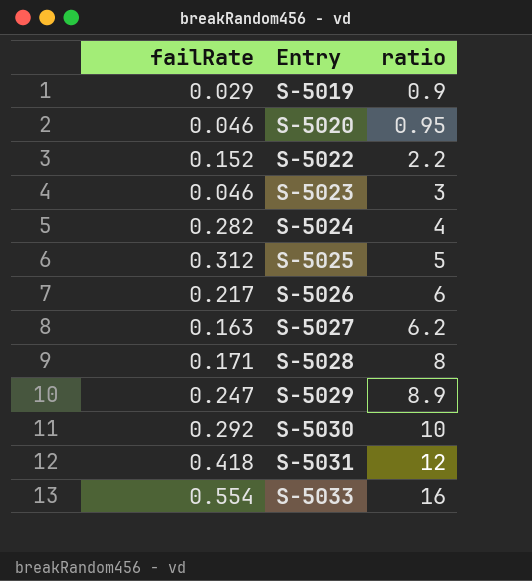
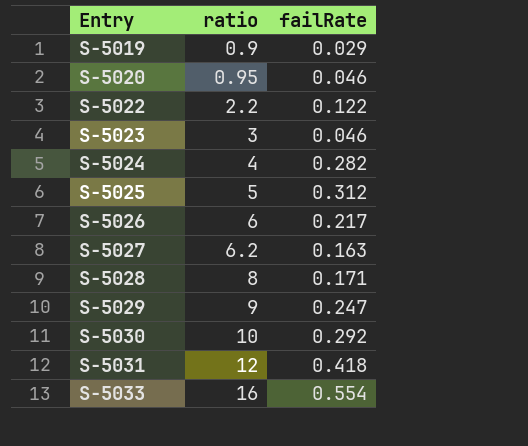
column failRate | position: 1 -> 3
S-5022 | failRate: 0.152 -> 0.122
S-5029 | ratio: 8.9 -> 9

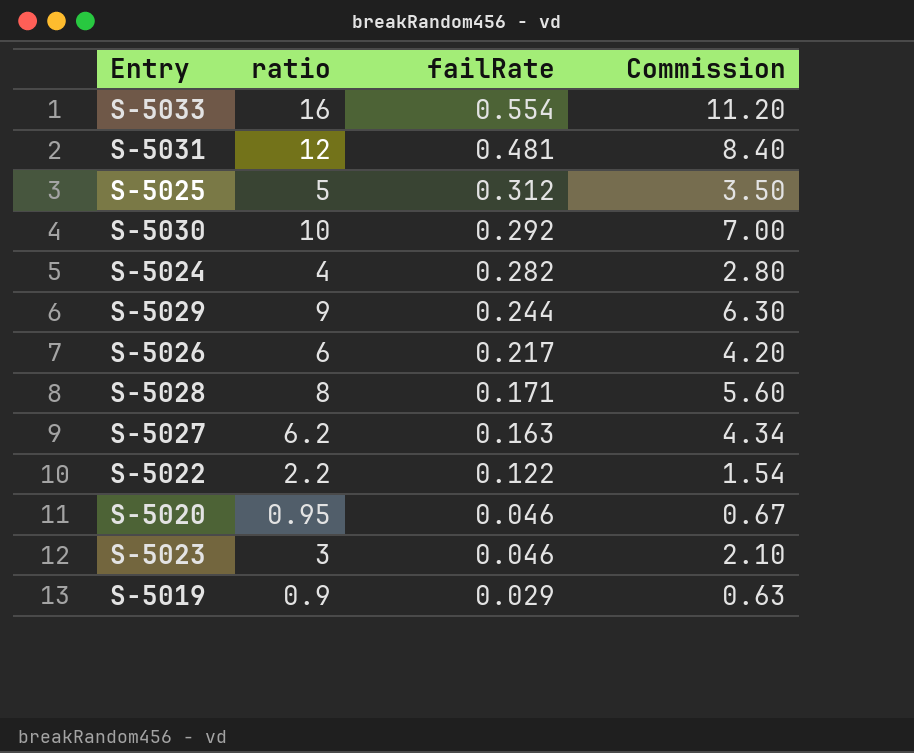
row order: Entry ascending -> failRate descending
column Commission | formula: none -> [ratio] * 0.7
S-5031 | failRate: 0.418 -> 0.481
S-5029 | failRate: 0.247 -> 0.244

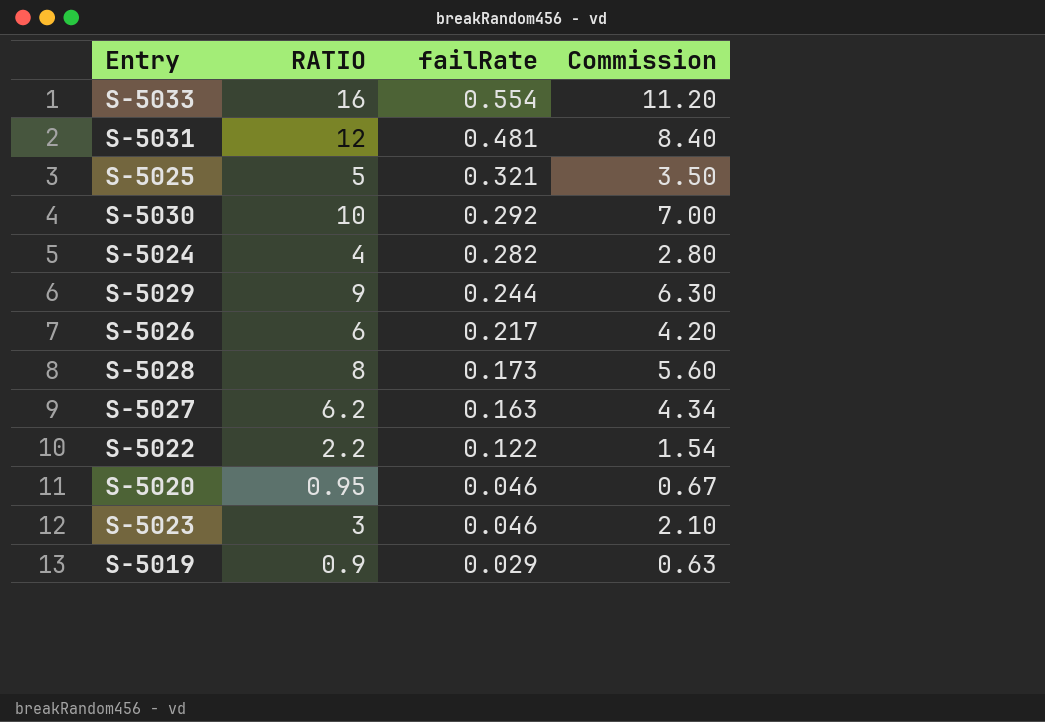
column name: ratio -> RATIO
S-5025 | failRate: 0.312 -> 0.321
S-5028 | failRate: 0.171 -> 0.173

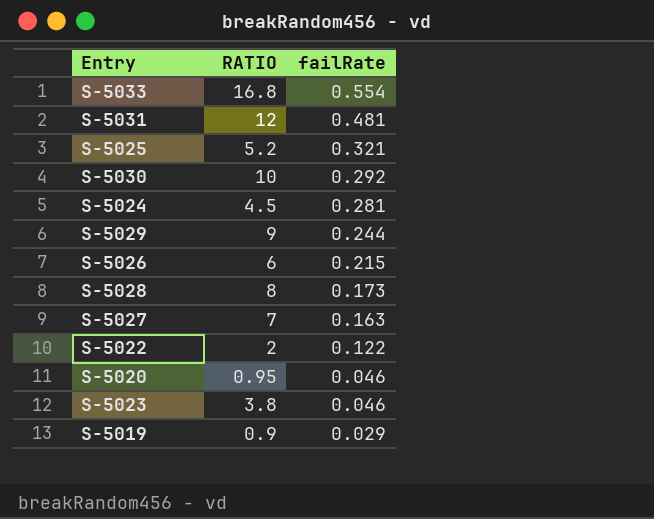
column Commission | formula: [RATIO] * 0.7 -> none
S-5033 | RATIO: 16 -> 16.8
S-5025 | RATIO: 5 -> 5.2
S-5024 | RATIO: 4 -> 4.5
S-5024 | failRate: 0.282 -> 0.281
S-5026 | failRate: 0.217 -> 0.215
S-5027 | RATIO: 6.2 -> 7
S-5022 | RATIO: 2.2 -> 2
S-5023 | RATIO: 3 -> 3.8

